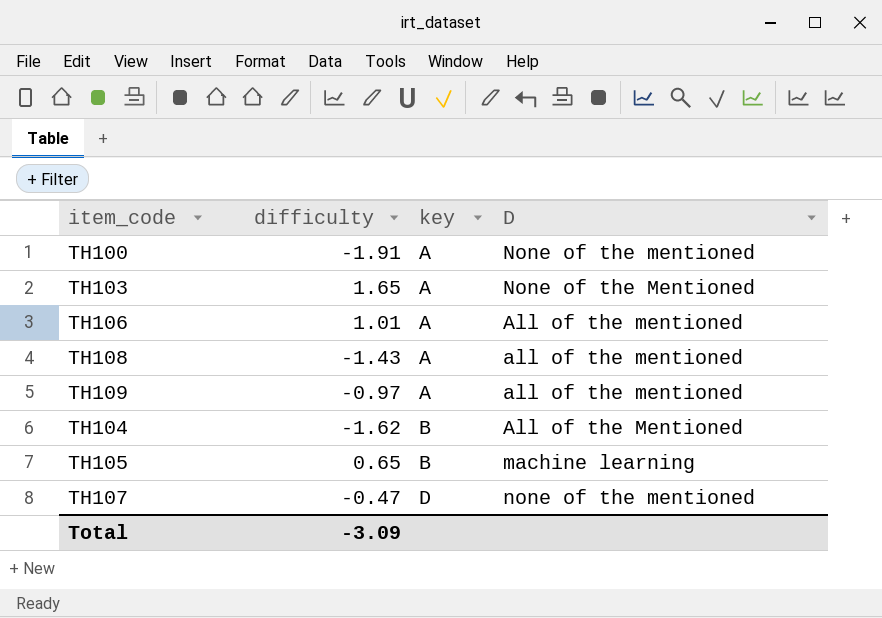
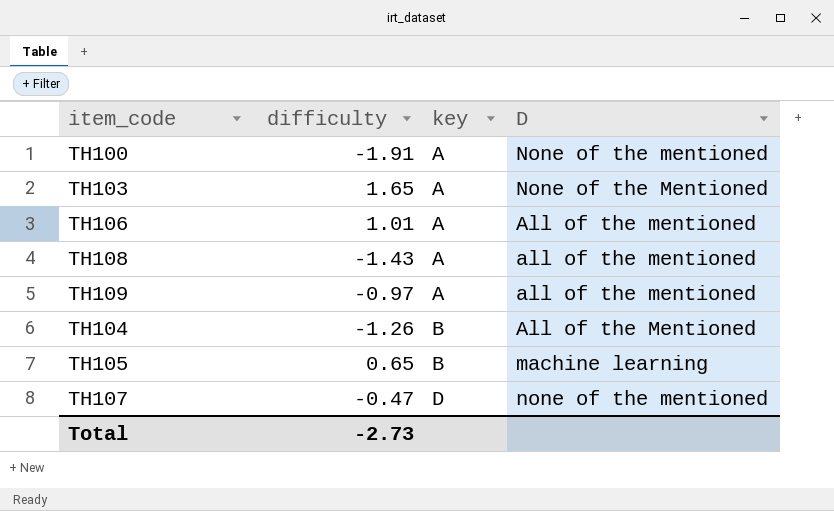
TH104 | difficulty: -1.62 -> -1.26
Total | difficulty: -3.09 -> -2.73

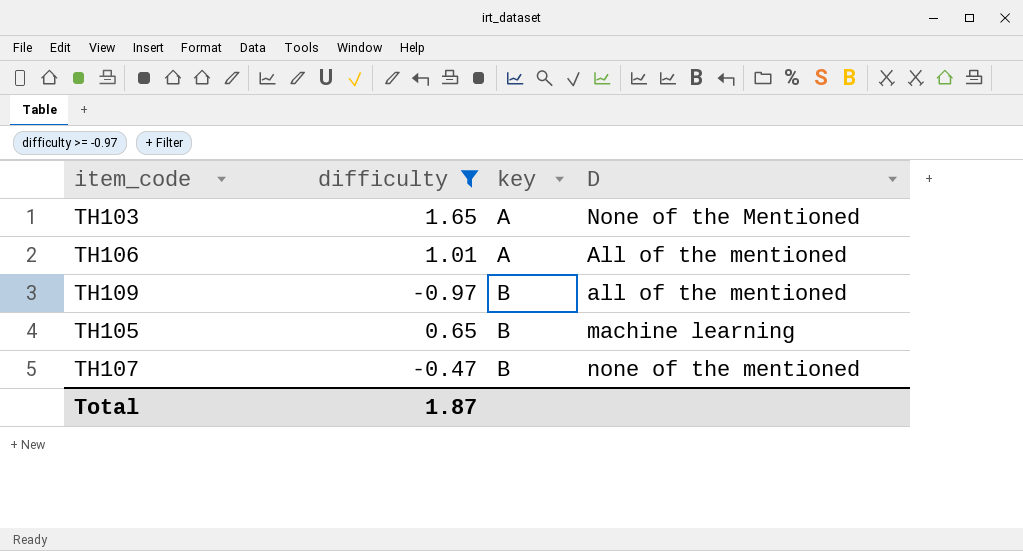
filter: none -> difficulty >= -0.97
TH109 | key: A -> B
TH107 | key: D -> B
Total | difficulty: -2.73 -> 1.87

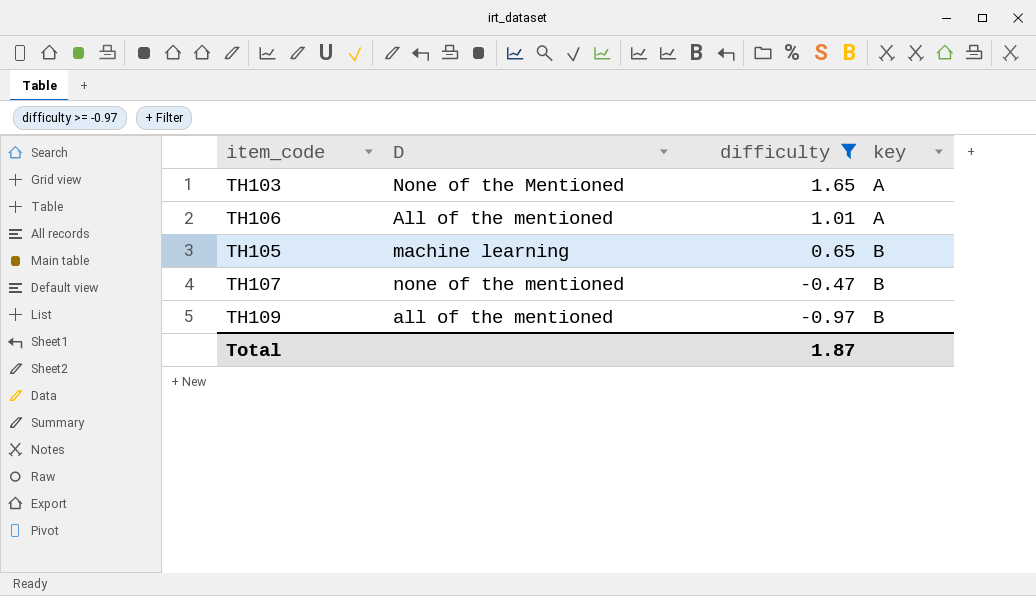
row order: key ascending -> difficulty descending
column D | position: 4 -> 2

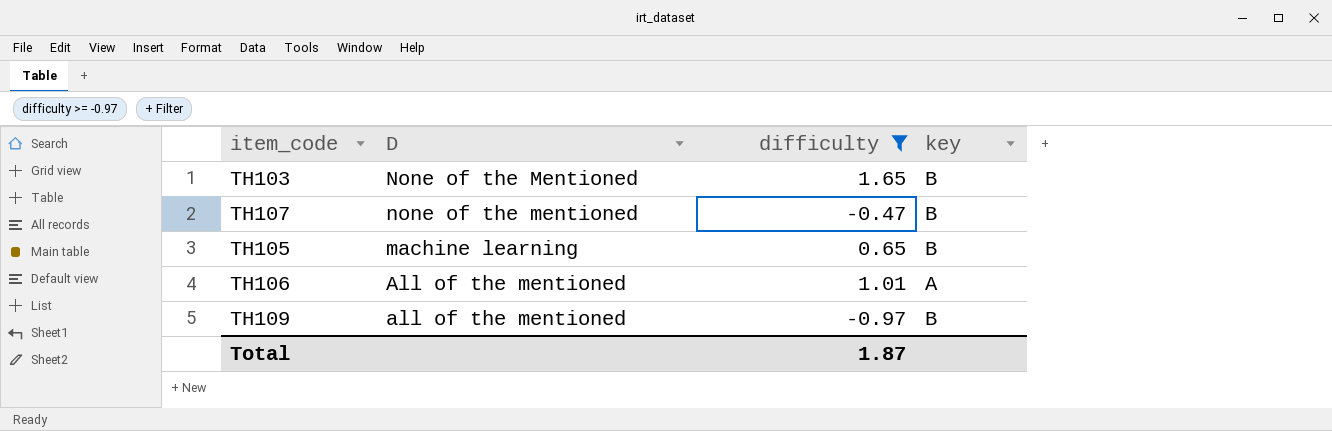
row order: difficulty descending -> D descending
TH103 | key: A -> B

